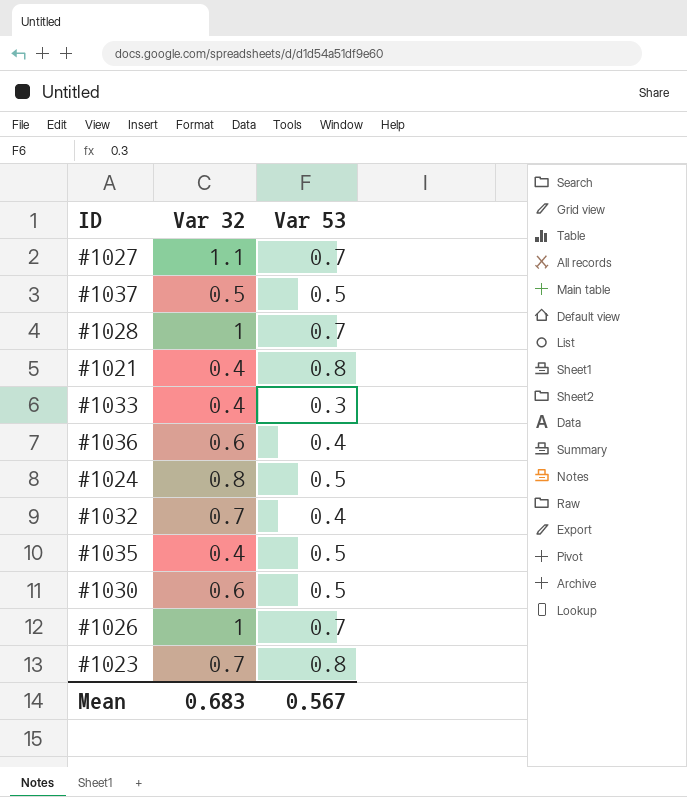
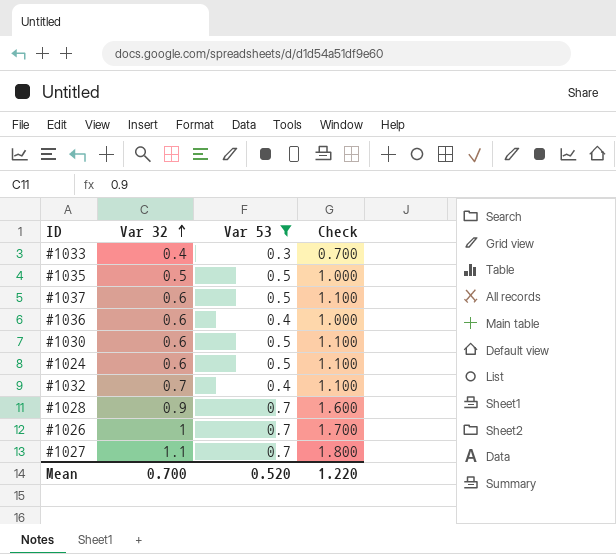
filter: none -> Var 53 != 0.8
row order: none -> Var 32 ascending
column Check | formula: none -> [Var 32] + [Var 53]
#1035 | Var 32: 0.4 -> 0.5
#1037 | Var 32: 0.5 -> 0.6
#1024 | Var 32: 0.8 -> 0.6
#1028 | Var 32: 1 -> 0.9
Mean | Var 32: 0.683 -> 0.700
Mean | Var 53: 0.567 -> 0.520

